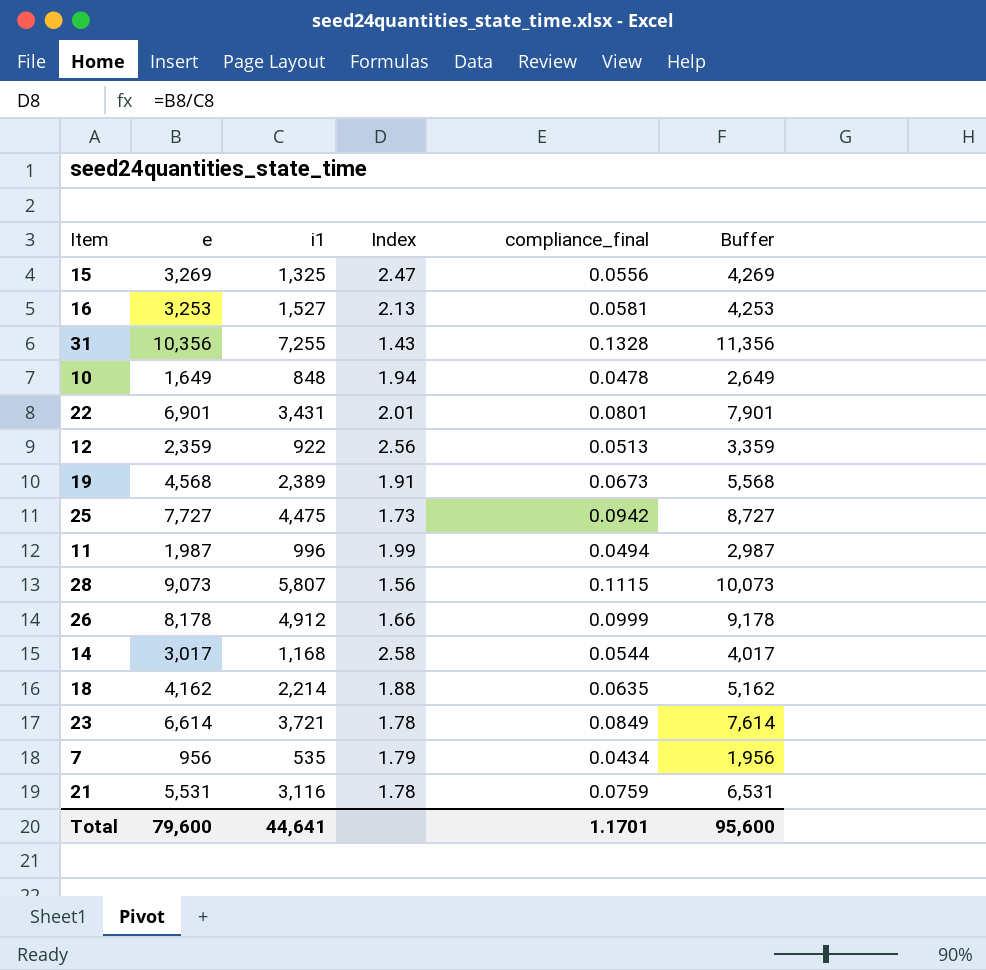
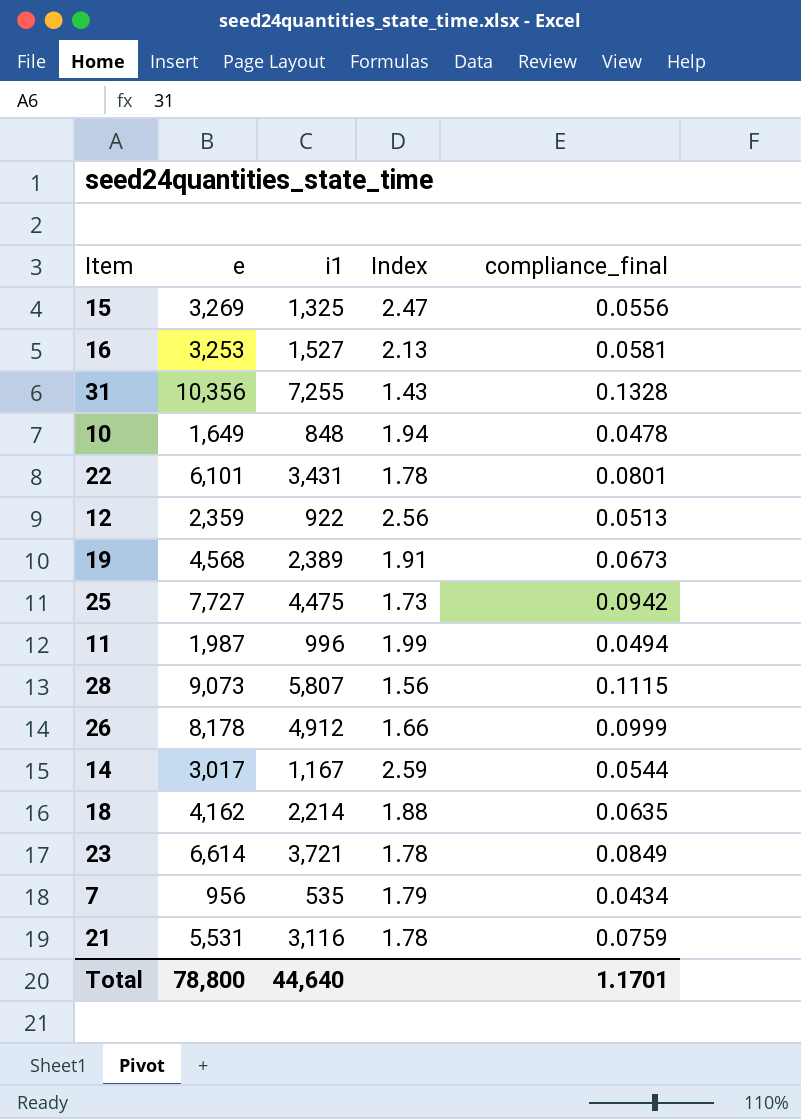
column Buffer | formula: [e] + 1000 -> none
22 | e: 6,901 -> 6,101
22 | Index: 2.01 -> 1.78
14 | i1: 1,168 -> 1,167
14 | Index: 2.58 -> 2.59
Total | e: 79,600 -> 78,800
Total | i1: 44,641 -> 44,640

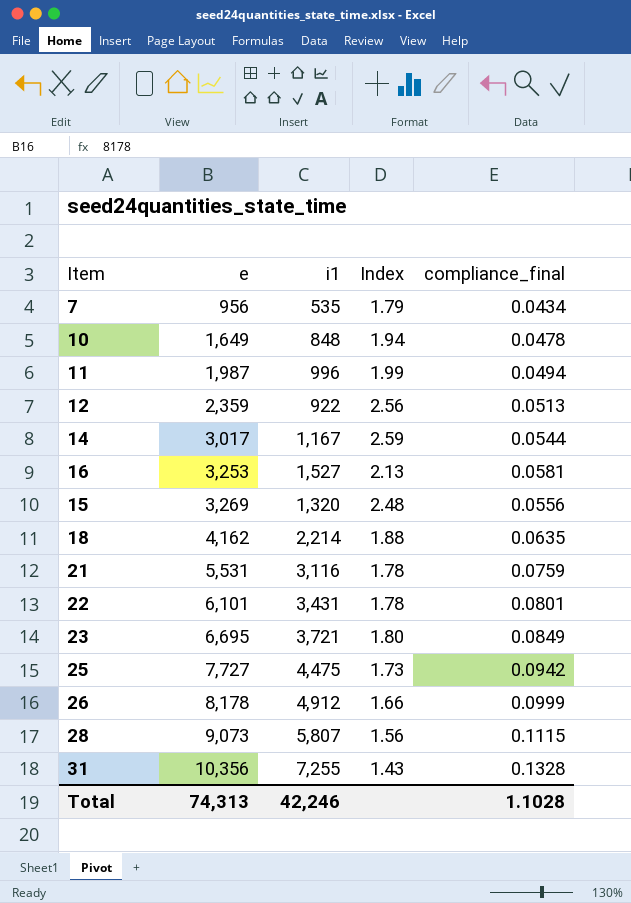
row order: none -> e ascending
row 19: 4,568 | 2,389 | 1.91 | 0.0673 -> none
15 | i1: 1,325 -> 1,320
15 | Index: 2.47 -> 2.48
23 | e: 6,614 -> 6,695
23 | Index: 1.78 -> 1.80
Total | e: 78,800 -> 74,313
Total | i1: 44,640 -> 42,246
Total | compliance_final: 1.1701 -> 1.1028

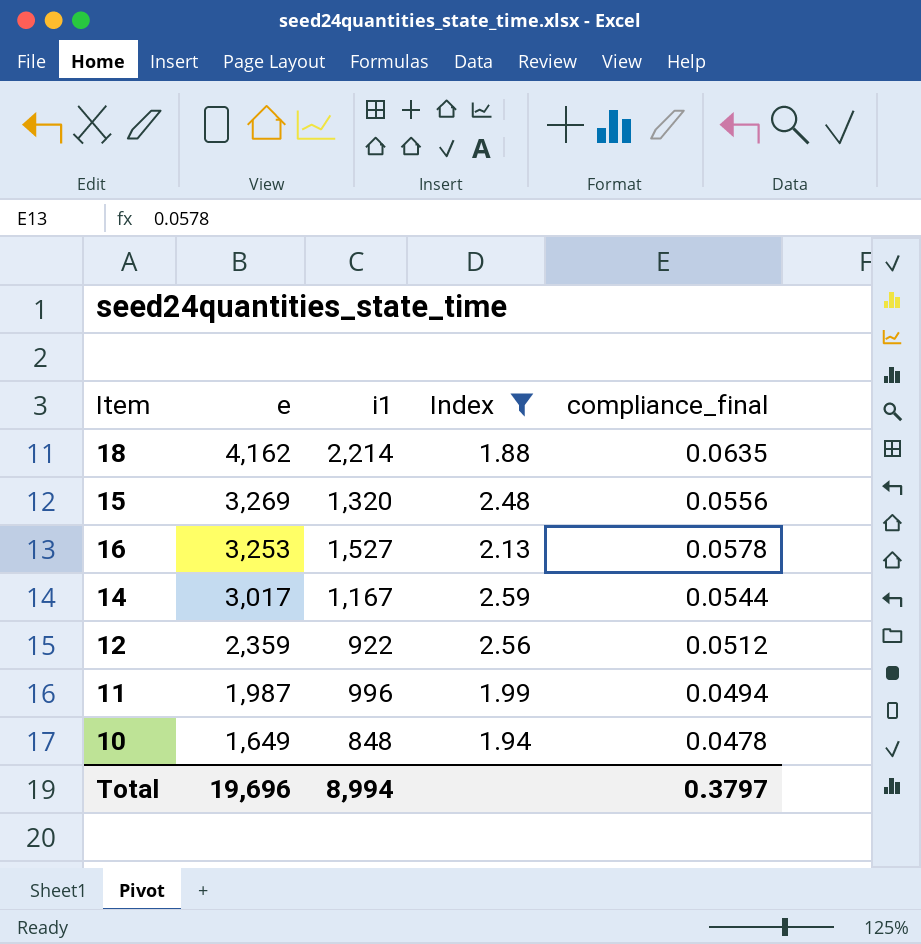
filter: none -> Index >= 1.88
row order: e ascending -> e descending
16 | compliance_final: 0.0581 -> 0.0578
12 | compliance_final: 0.0513 -> 0.0512
Total | e: 74,313 -> 19,696
Total | i1: 42,246 -> 8,994
Total | compliance_final: 1.1028 -> 0.3797

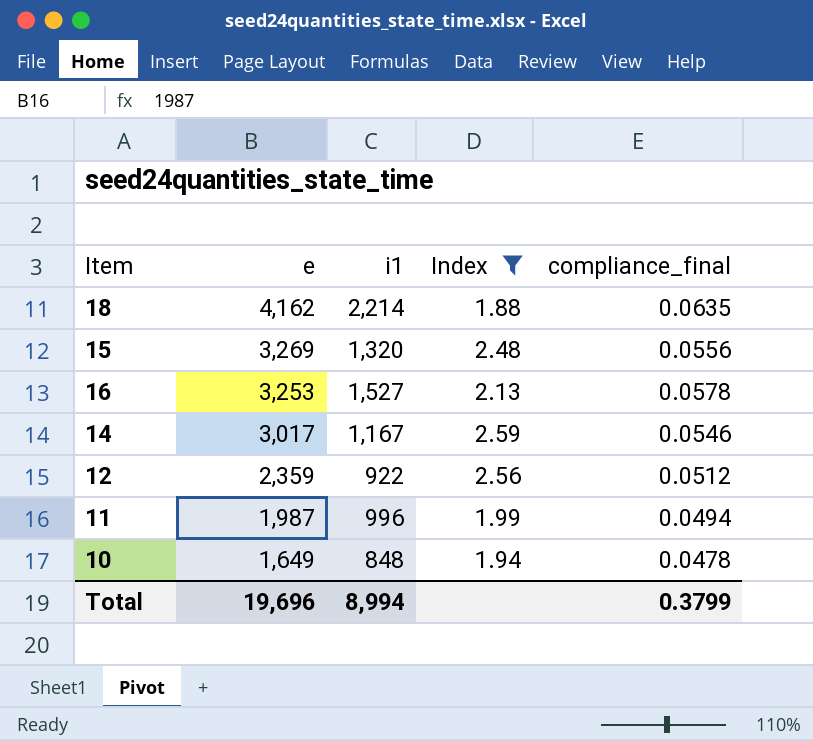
14 | compliance_final: 0.0544 -> 0.0546
Total | compliance_final: 0.3797 -> 0.3799

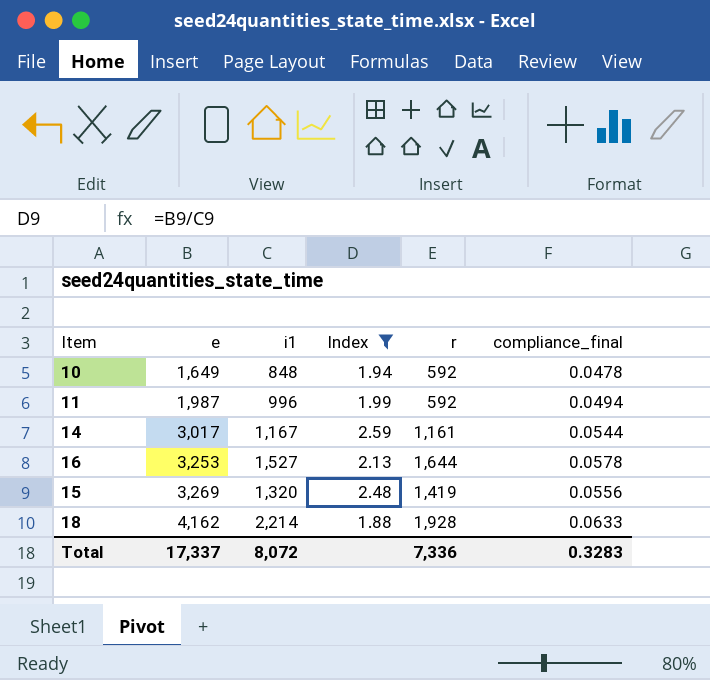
row order: e descending -> e ascending
column r | position: none -> 5
row 12: 2,359 | 922 | 2.56 | 0.0512 -> none
14 | compliance_final: 0.0546 -> 0.0544
18 | compliance_final: 0.0635 -> 0.0633
Total | e: 19,696 -> 17,337
Total | i1: 8,994 -> 8,072
Total | compliance_final: 0.3799 -> 0.3283

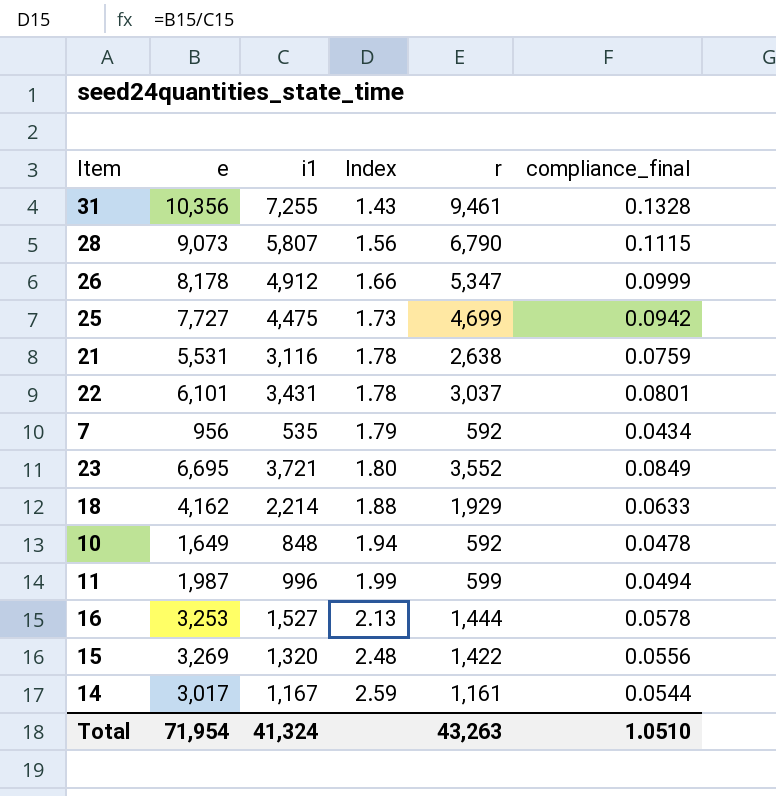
filter: Index >= 1.88 -> none
row order: e ascending -> Index ascending
18 | r: 1,928 -> 1,929
11 | r: 592 -> 599
16 | r: 1,644 -> 1,444
15 | r: 1,419 -> 1,422
Total | e: 17,337 -> 71,954
Total | i1: 8,072 -> 41,324
Total | r: 7,336 -> 43,263
Total | compliance_final: 0.3283 -> 1.0510

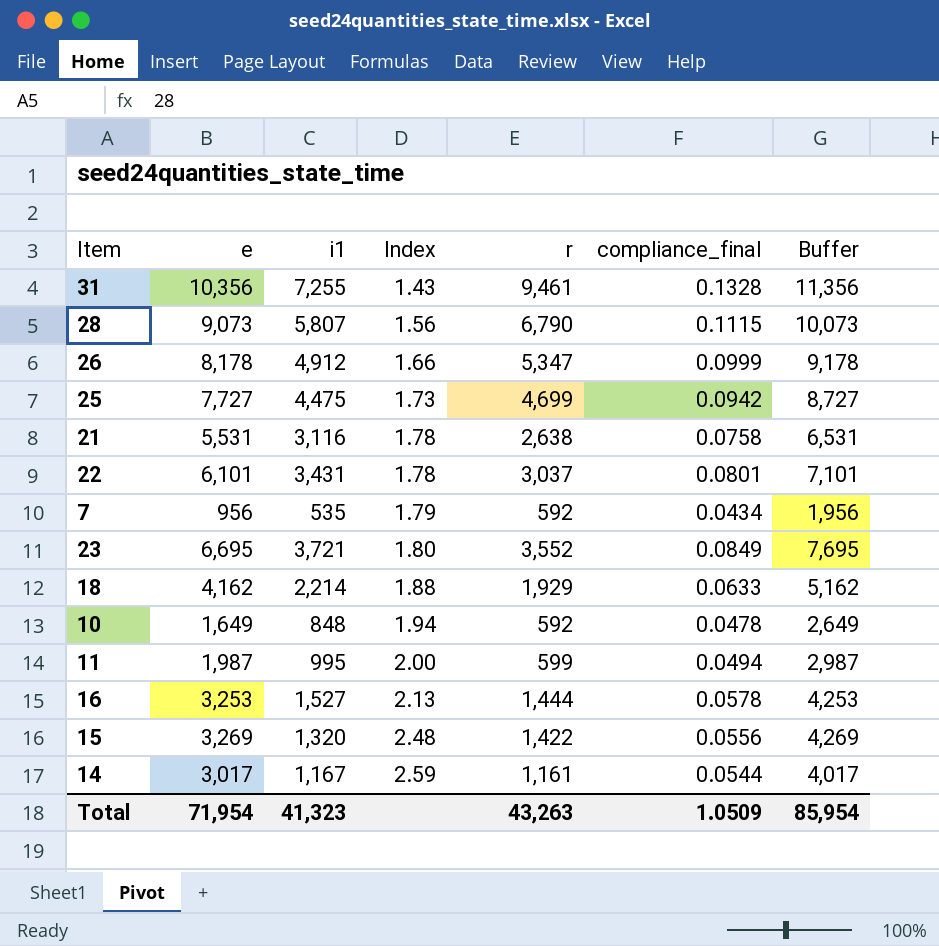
column Buffer | formula: none -> [e] + 1000
21 | compliance_final: 0.0759 -> 0.0758
11 | i1: 996 -> 995
11 | Index: 1.99 -> 2.00
Total | i1: 41,324 -> 41,323
Total | compliance_final: 1.0510 -> 1.0509

